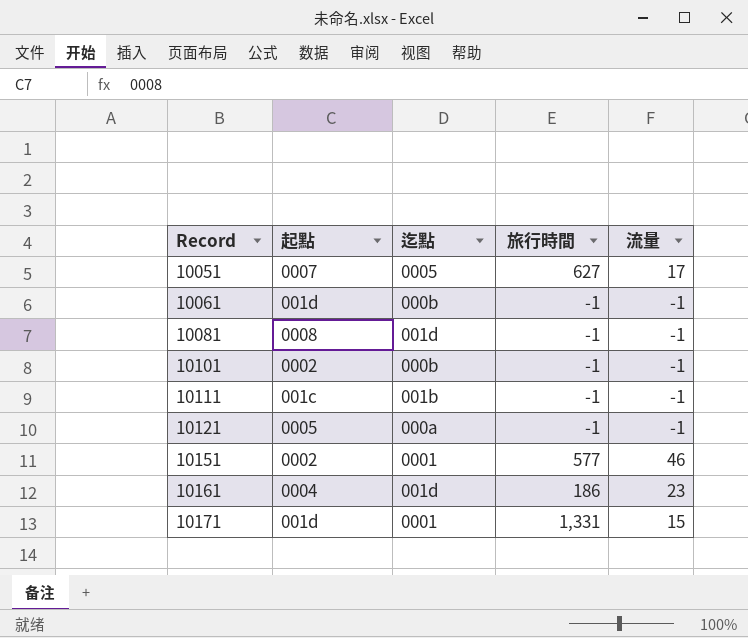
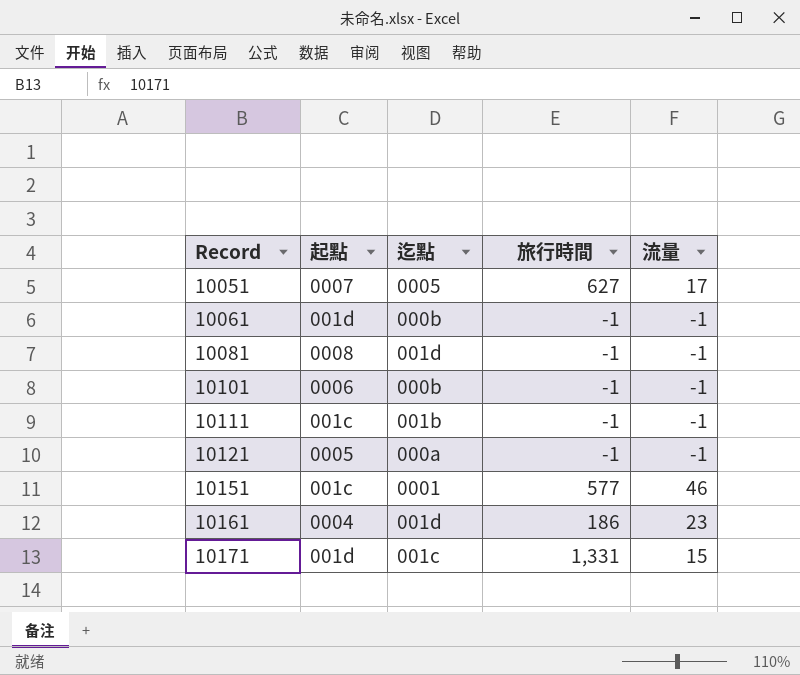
10101 | 起點: 0002 -> 0006
10151 | 起點: 0002 -> 001c
10171 | 迄點: 0001 -> 001c

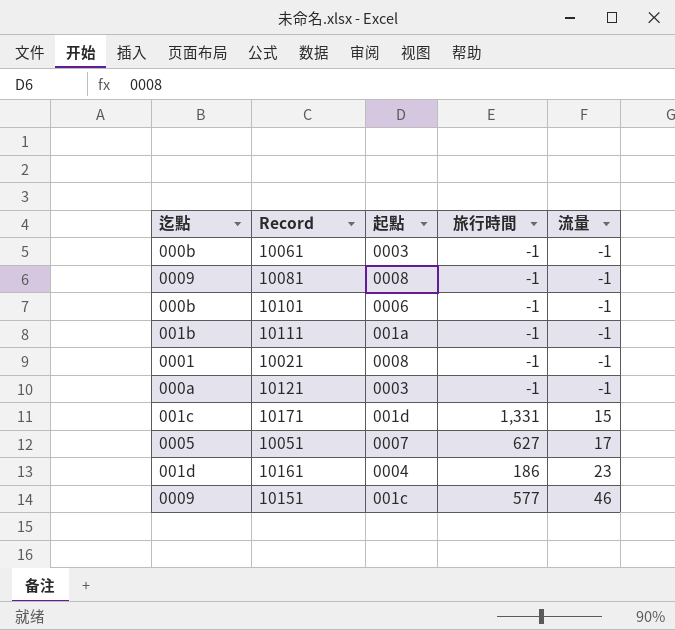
row order: Record ascending -> 流量 ascending
column 迄點 | position: 3 -> 1
10061 | 起點: 001d -> 0003
10081 | 迄點: 001d -> 0009
10111 | 起點: 001c -> 001a
row 10021: none -> 0001 | 0008 | -1 | -1
10121 | 起點: 0005 -> 0003
10151 | 迄點: 0001 -> 0009

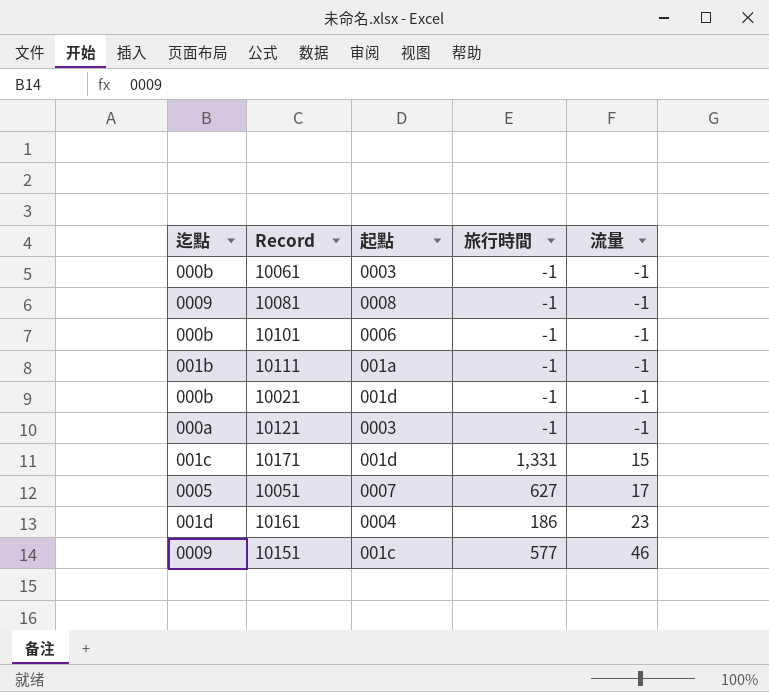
10021 | 迄點: 0001 -> 000b
10021 | 起點: 0008 -> 001d

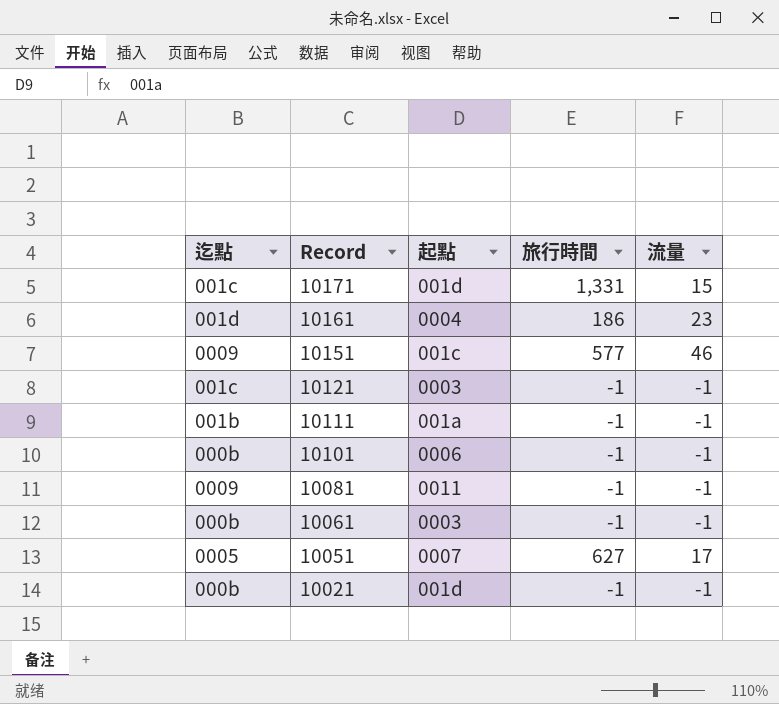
row order: 流量 ascending -> Record descending
10121 | 迄點: 000a -> 001c
10081 | 起點: 0008 -> 0011

